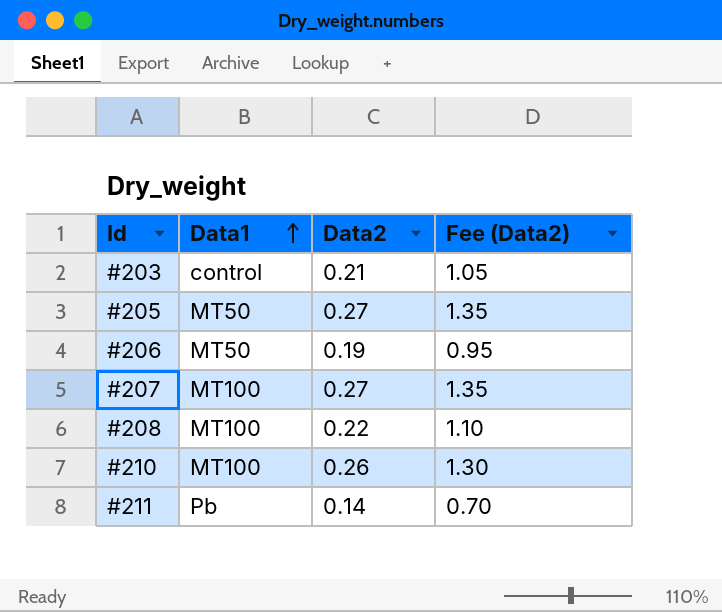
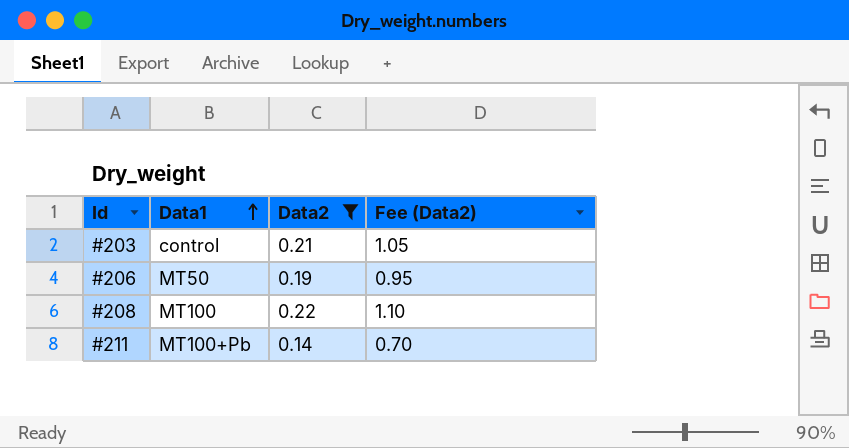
filter: none -> Data2 <= 0.22
#211 | Data1: Pb -> MT100+Pb

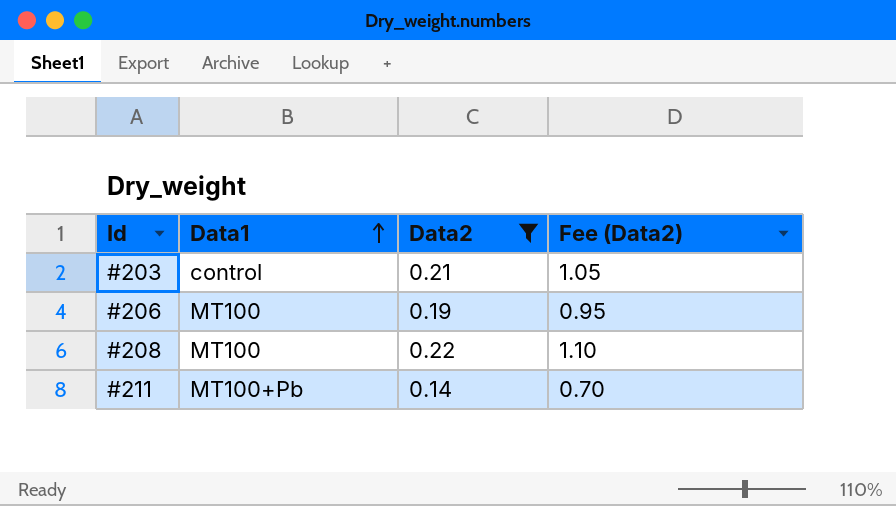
#206 | Data1: MT50 -> MT100

